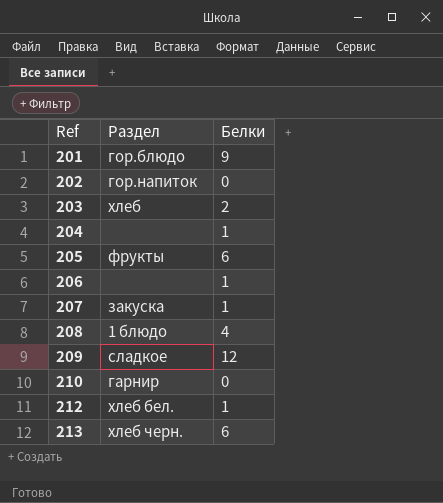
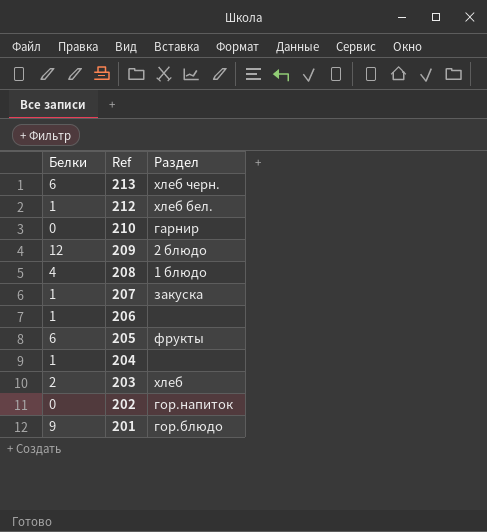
row order: Ref ascending -> Ref descending
column Белки | position: 3 -> 1
209 | Раздел: сладкое -> 2 блюдо

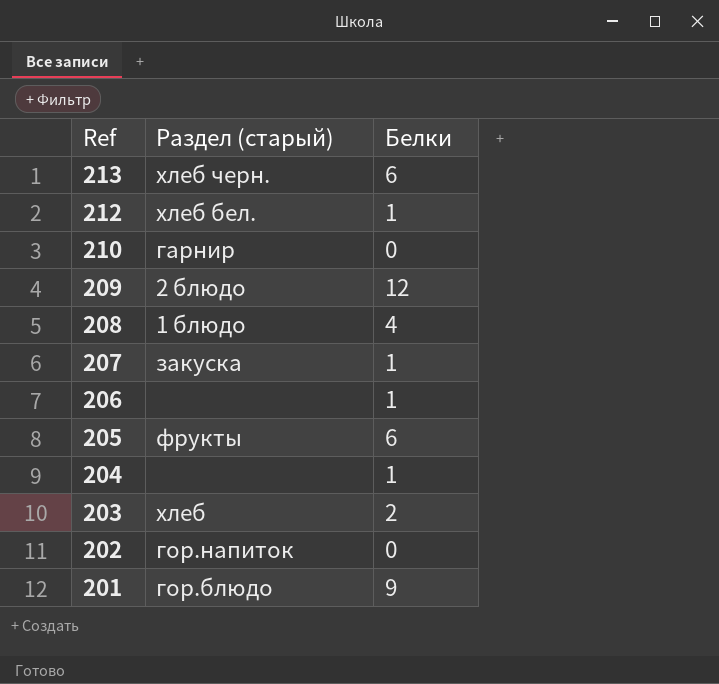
column name: Раздел -> Раздел (старый)
column Белки | position: 1 -> 3

